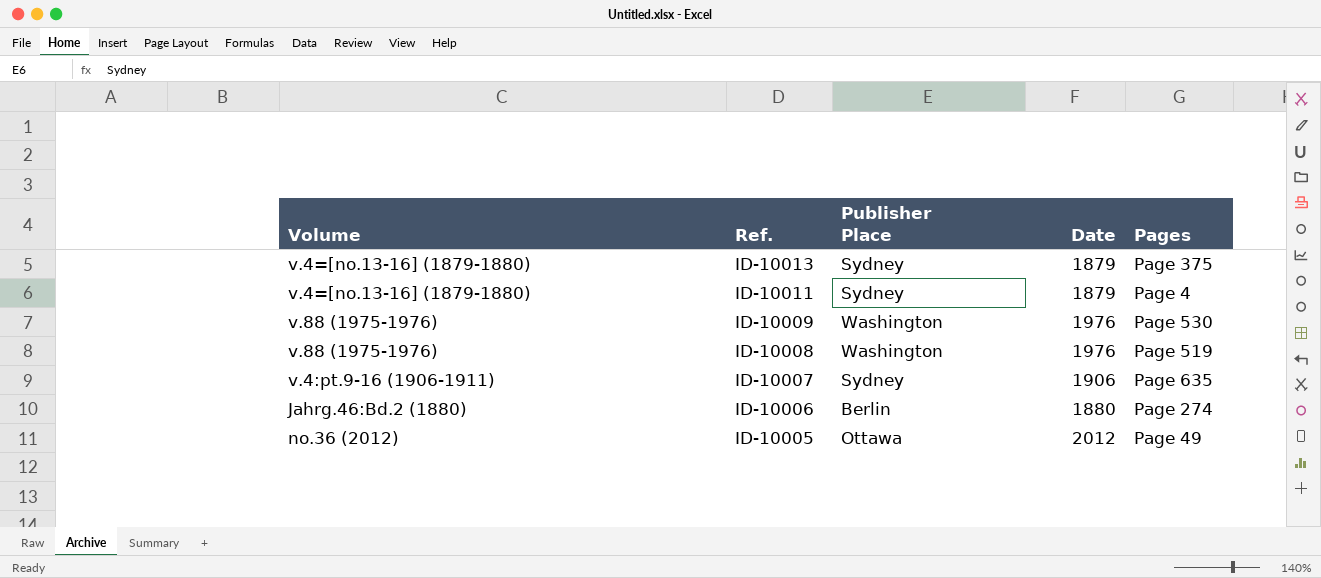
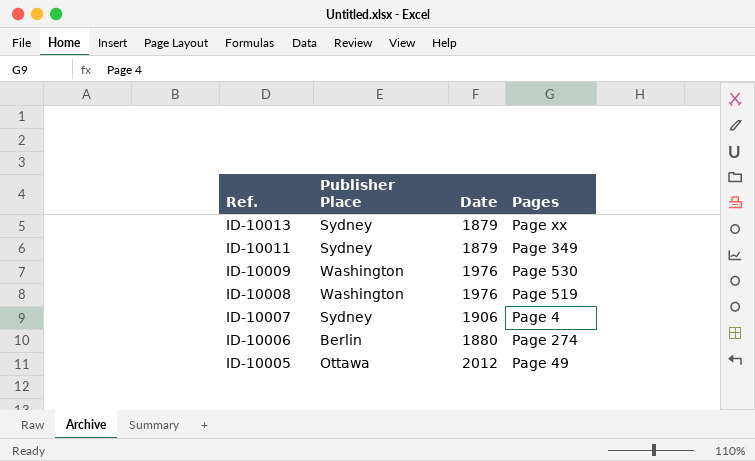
column Volume | position: 1 -> none
ID-10013 | Pages: Page 375 -> Page xx
ID-10011 | Pages: Page 4 -> Page 349
ID-10007 | Pages: Page 635 -> Page 4

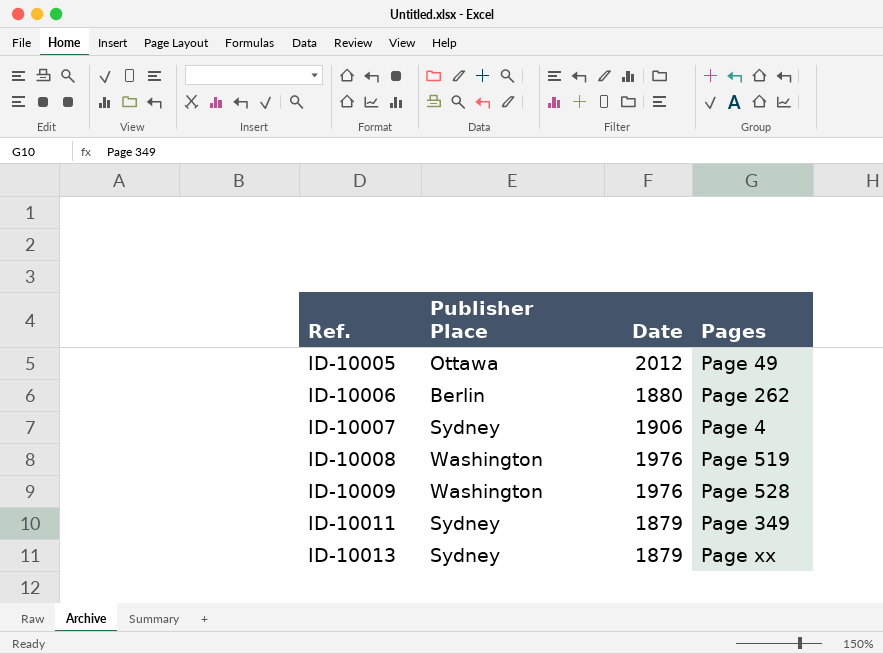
row order: Ref. descending -> Ref. ascending
ID-10006 | Pages: Page 274 -> Page 262
ID-10009 | Pages: Page 530 -> Page 528

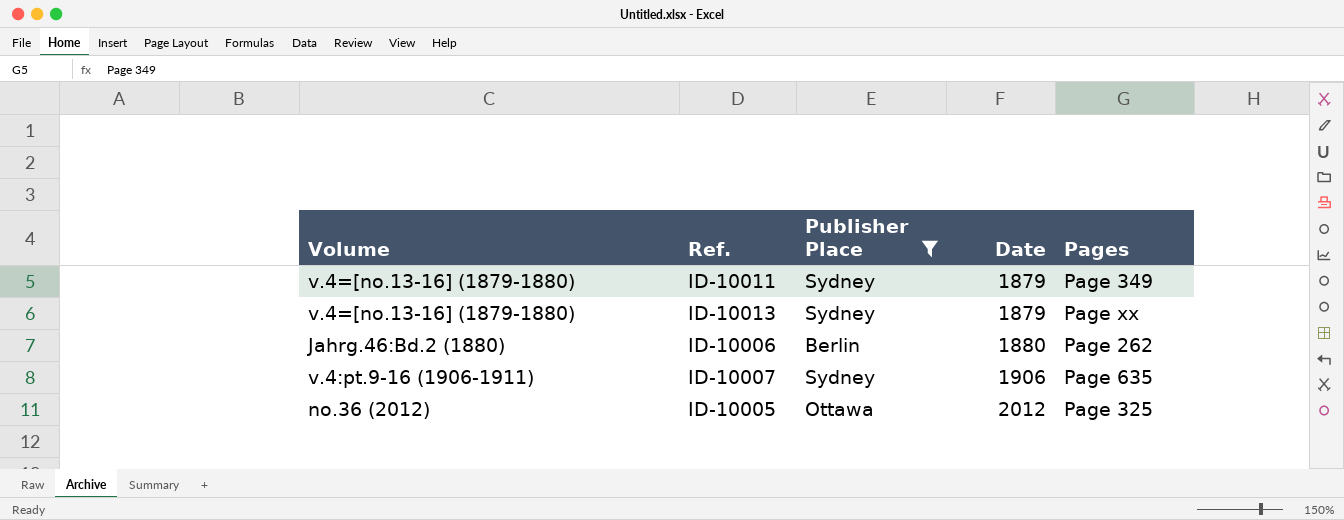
filter: none -> Publisher Place != Washington
row order: Ref. ascending -> Date ascending
column Volume | position: none -> 1
ID-10007 | Pages: Page 4 -> Page 635
ID-10005 | Pages: Page 49 -> Page 325

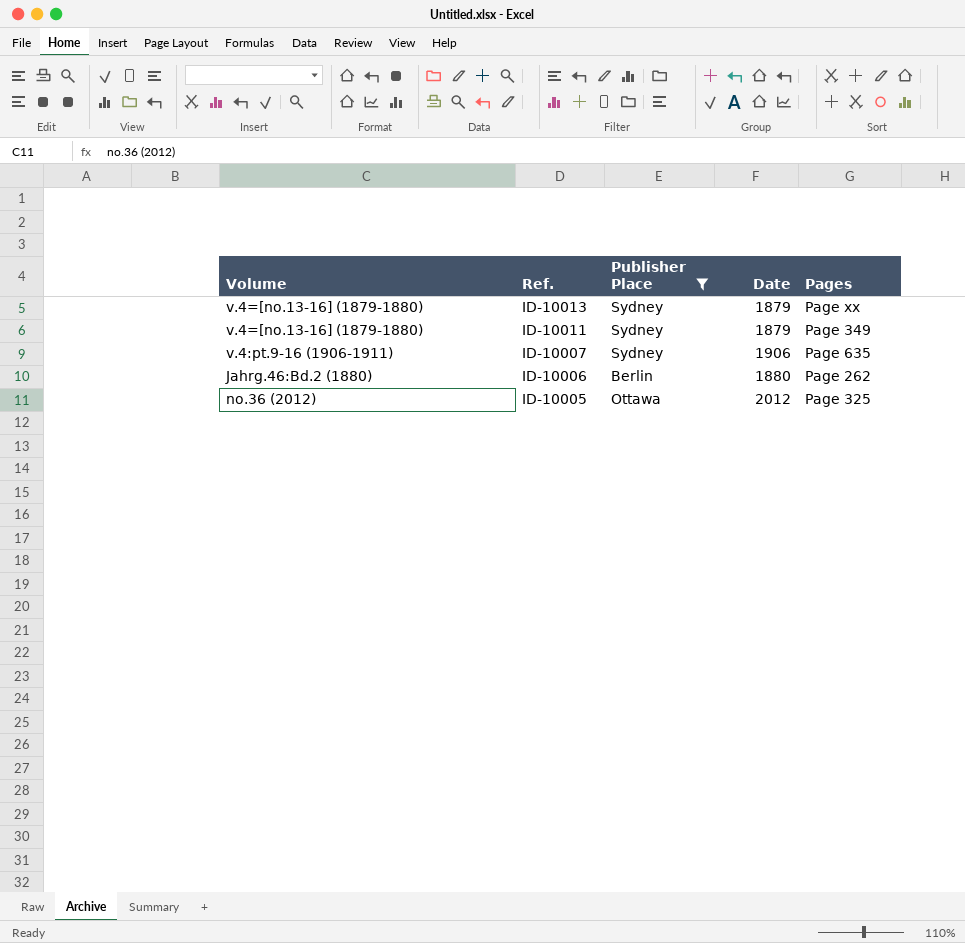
row order: Date ascending -> Ref. descending

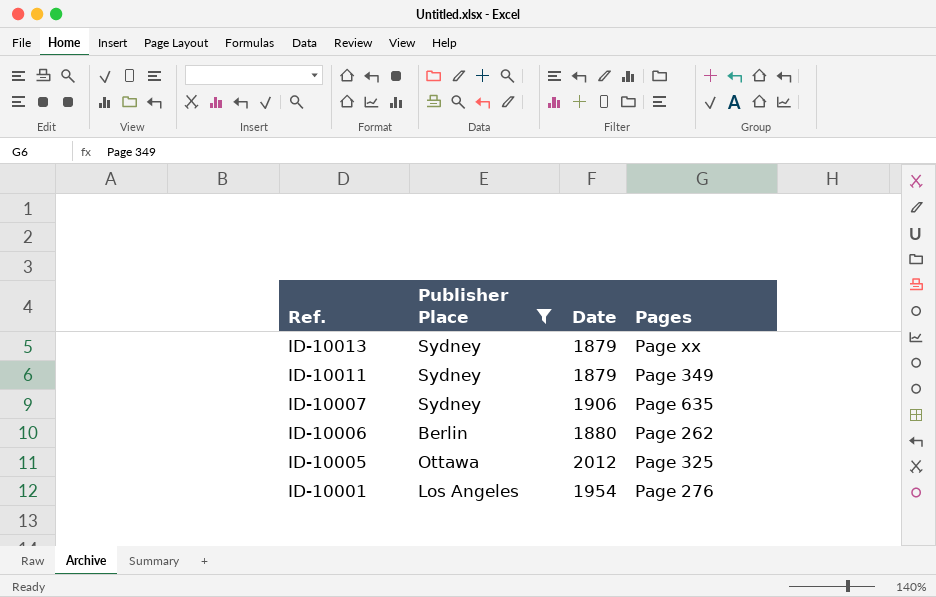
column Volume | position: 1 -> none
row ID-10001: none -> Los Angeles | 1954 | Page 276

